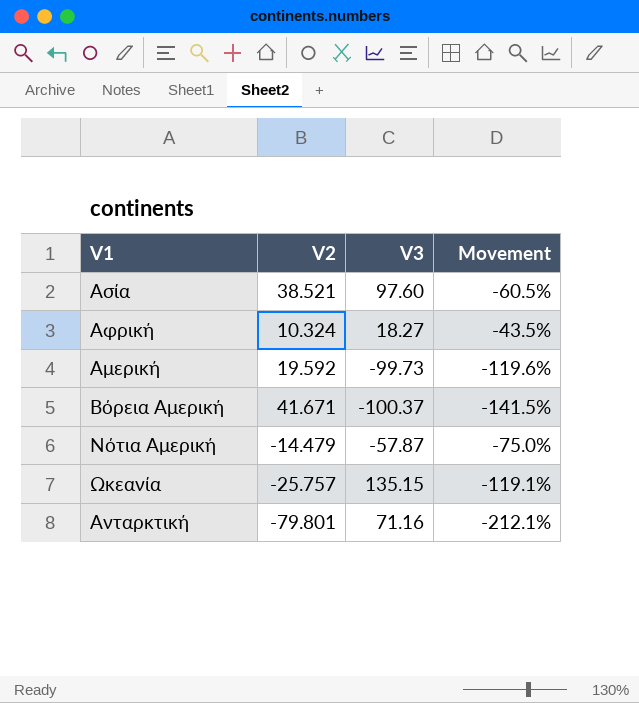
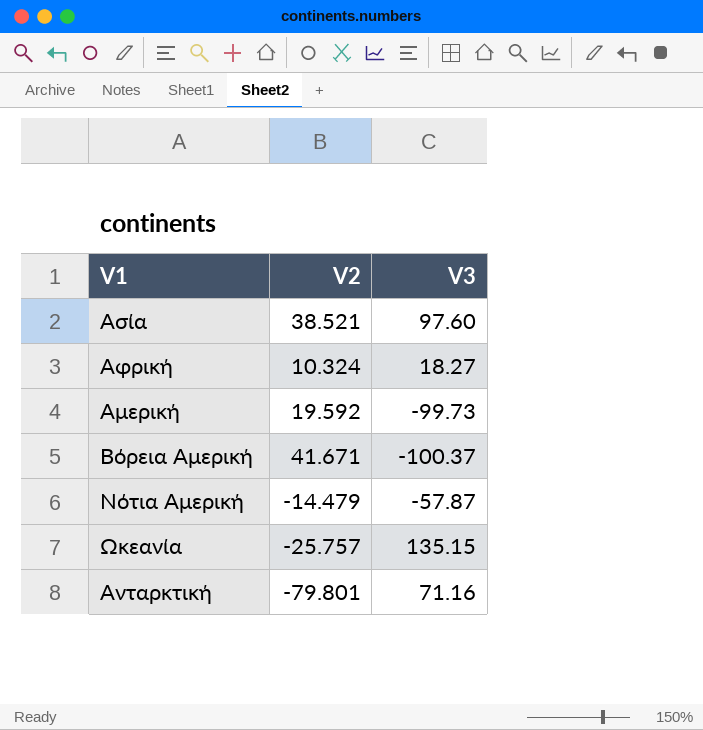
column Movement | formula: ([V2] - [V3]) / [V3] -> none

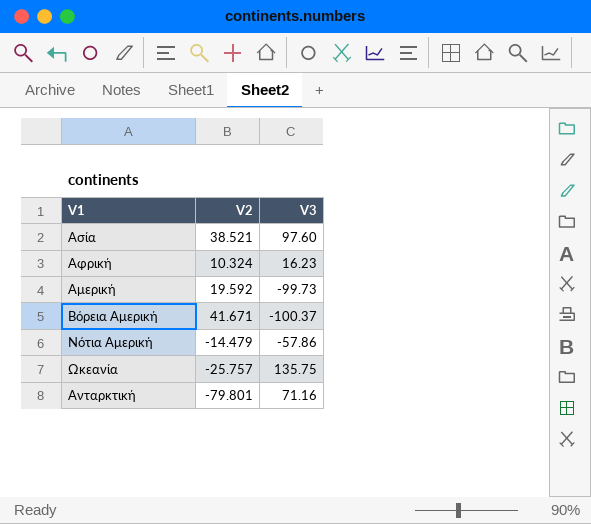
Αφρική | V3: 18.27 -> 16.23
Νότια Αμερική | V3: -57.87 -> -57.86
Ωκεανία | V3: 135.15 -> 135.75

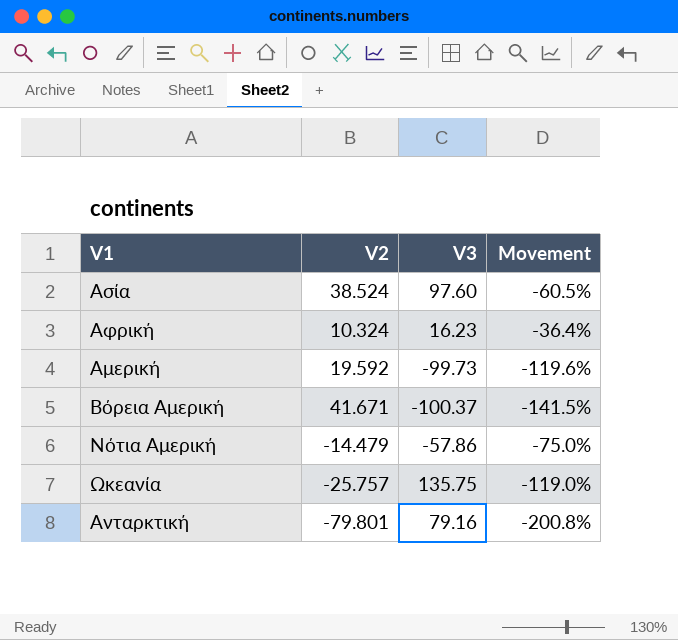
column Movement | formula: none -> ([V2] - [V3]) / [V3]
Ασία | V2: 38.521 -> 38.524
Ανταρκτική | V3: 71.16 -> 79.16

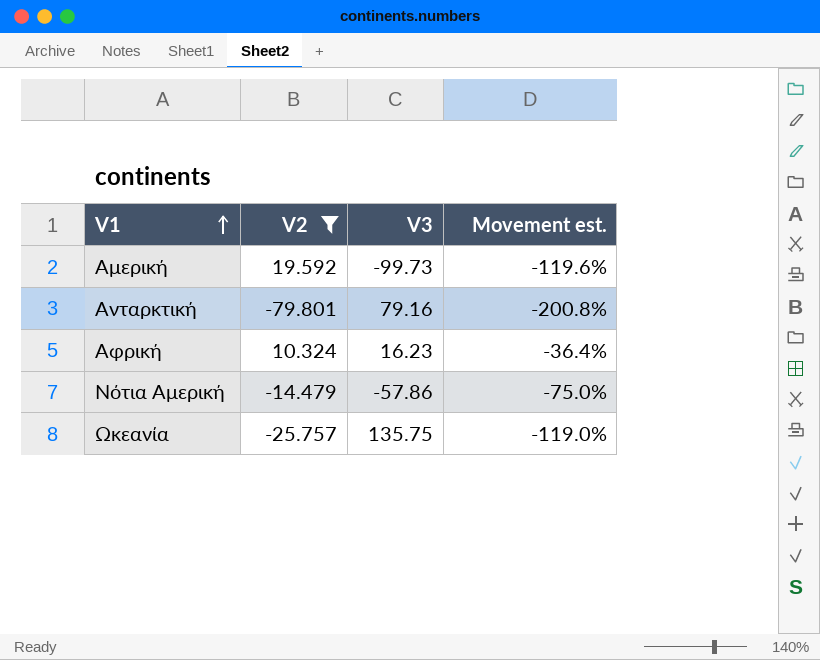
filter: none -> V2 <= 19.592
row order: none -> V1 ascending
column name: Movement -> Movement est.

